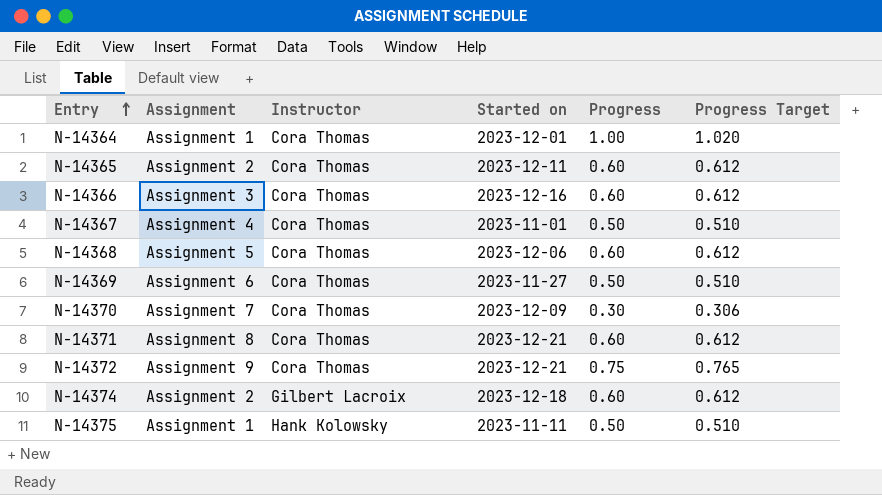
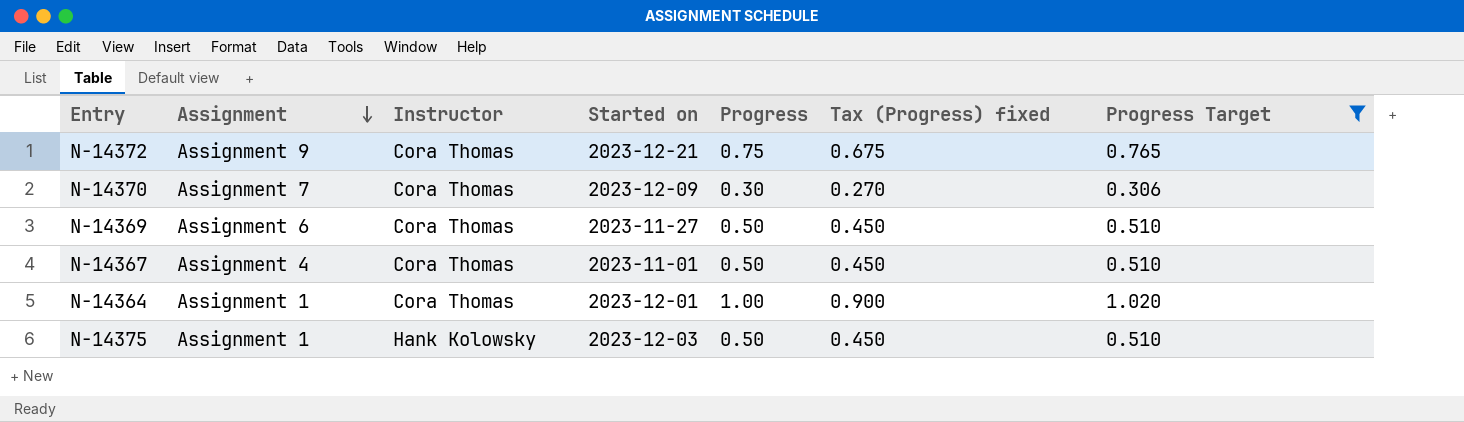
filter: none -> Progress Target != 0.612
row order: Entry ascending -> Assignment descending
column Tax (Progress) fixed | formula: none -> [Progress] * 0.9
N-14375 | Started on: 2023-11-11 -> 2023-12-03

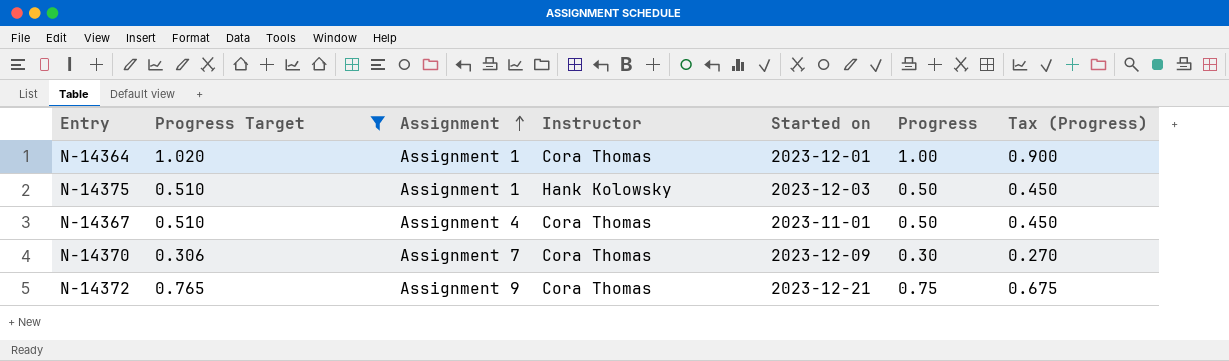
row order: Assignment descending -> Assignment ascending
column Progress Target | position: 7 -> 2
column name: Tax (Progress) fixed -> Tax (Progress)
row N-14369: Assignment 6 | Cora Thomas | 2023-11-27 | 0.50 | 0.450 | 0.510 -> none

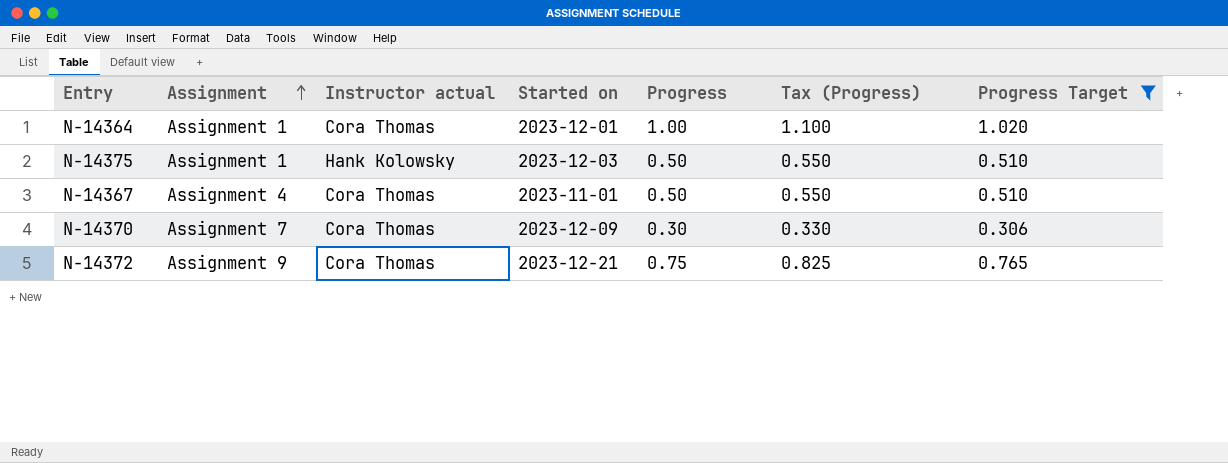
column name: Instructor -> Instructor actual
column Tax (Progress) | formula: [Progress] * 0.9 -> [Progress] * 1.1
column Progress Target | position: 2 -> 7

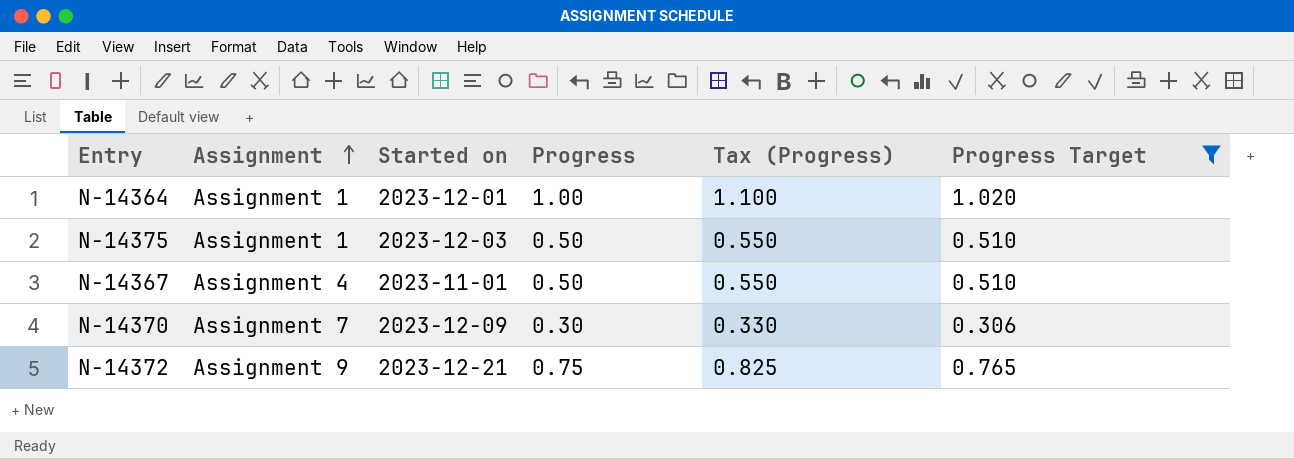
column Instructor actual | position: 3 -> none

